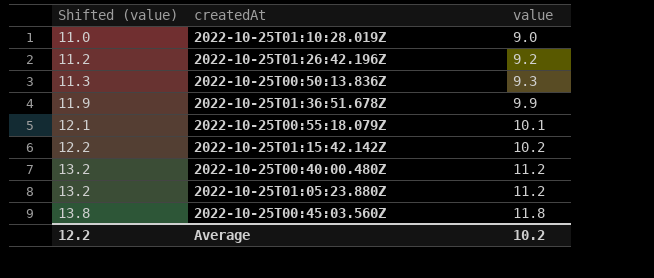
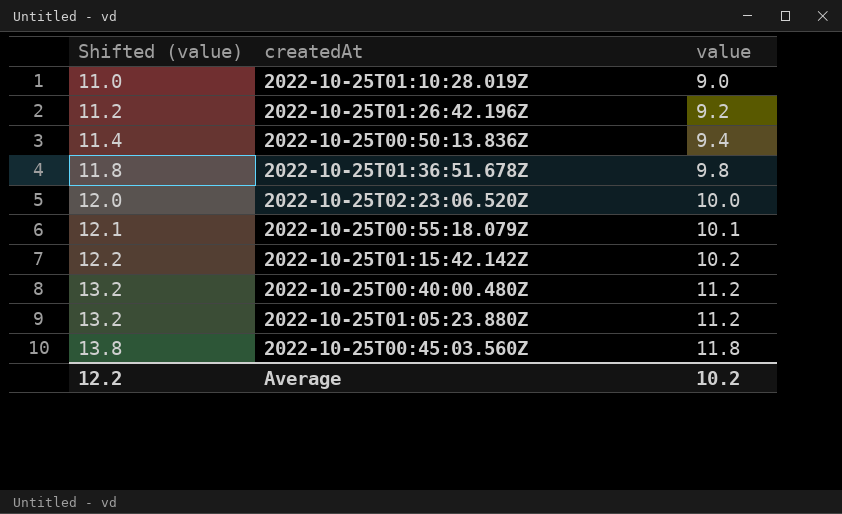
2022-10-25T00:50:13.836Z | Shifted (value): 11.3 -> 11.4
2022-10-25T00:50:13.836Z | value: 9.3 -> 9.4
2022-10-25T01:36:51.678Z | Shifted (value): 11.9 -> 11.8
2022-10-25T01:36:51.678Z | value: 9.9 -> 9.8
row 2022-10-25T02:23:06.520Z: none -> 12.0 | 10.0

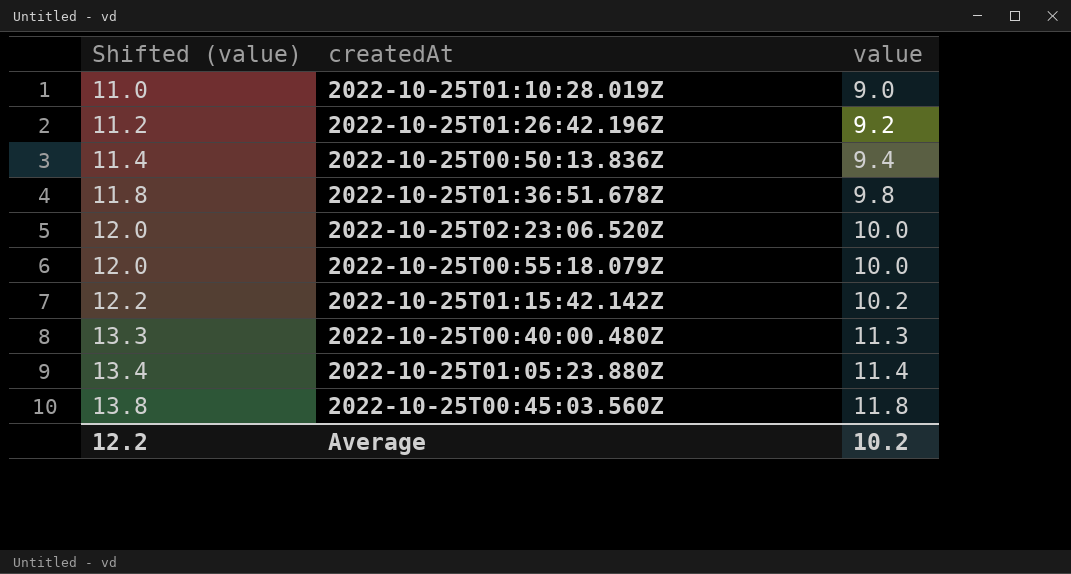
2022-10-25T00:55:18.079Z | Shifted (value): 12.1 -> 12.0
2022-10-25T00:55:18.079Z | value: 10.1 -> 10.0
2022-10-25T00:40:00.480Z | Shifted (value): 13.2 -> 13.3
2022-10-25T00:40:00.480Z | value: 11.2 -> 11.3
2022-10-25T01:05:23.880Z | Shifted (value): 13.2 -> 13.4
2022-10-25T01:05:23.880Z | value: 11.2 -> 11.4

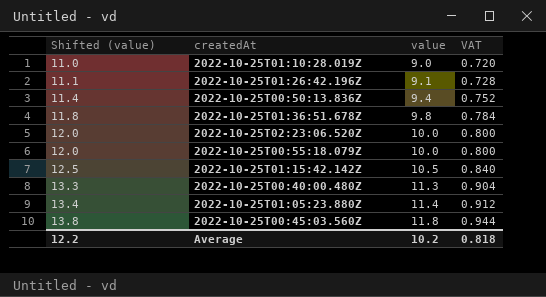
column VAT | formula: none -> [value] * 0.08
2022-10-25T01:26:42.196Z | Shifted (value): 11.2 -> 11.1
2022-10-25T01:26:42.196Z | value: 9.2 -> 9.1
2022-10-25T01:15:42.142Z | Shifted (value): 12.2 -> 12.5
2022-10-25T01:15:42.142Z | value: 10.2 -> 10.5

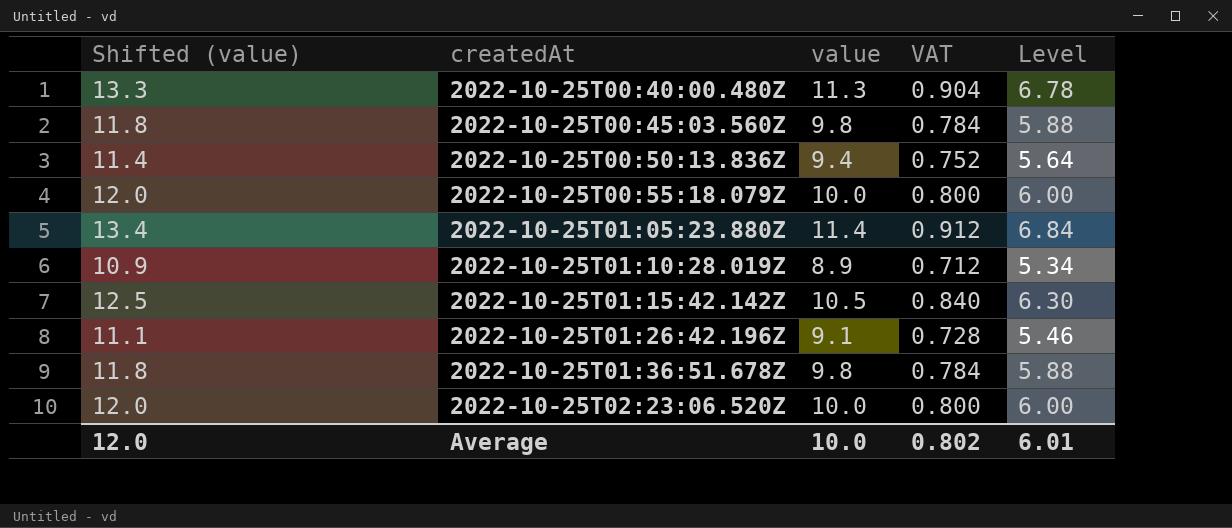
row order: Shifted (value) ascending -> createdAt ascending
column Level | formula: none -> [value] * 0.6
2022-10-25T00:45:03.560Z | Shifted (value): 13.8 -> 11.8
2022-10-25T00:45:03.560Z | value: 11.8 -> 9.8
2022-10-25T00:45:03.560Z | VAT: 0.944 -> 0.784
2022-10-25T01:10:28.019Z | Shifted (value): 11.0 -> 10.9
2022-10-25T01:10:28.019Z | value: 9.0 -> 8.9
2022-10-25T01:10:28.019Z | VAT: 0.720 -> 0.712
Average | Shifted (value): 12.2 -> 12.0
Average | value: 10.2 -> 10.0
Average | VAT: 0.818 -> 0.802

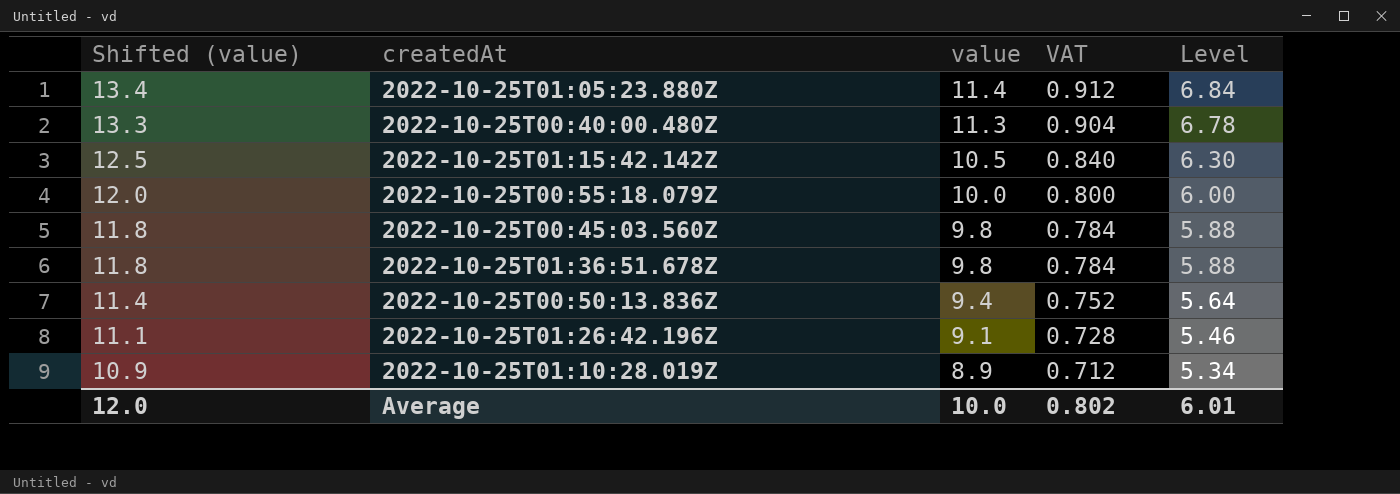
row order: createdAt ascending -> Shifted (value) descending
row 2022-10-25T02:23:06.520Z: 12.0 | 10.0 | 0.800 | 6.00 -> none

